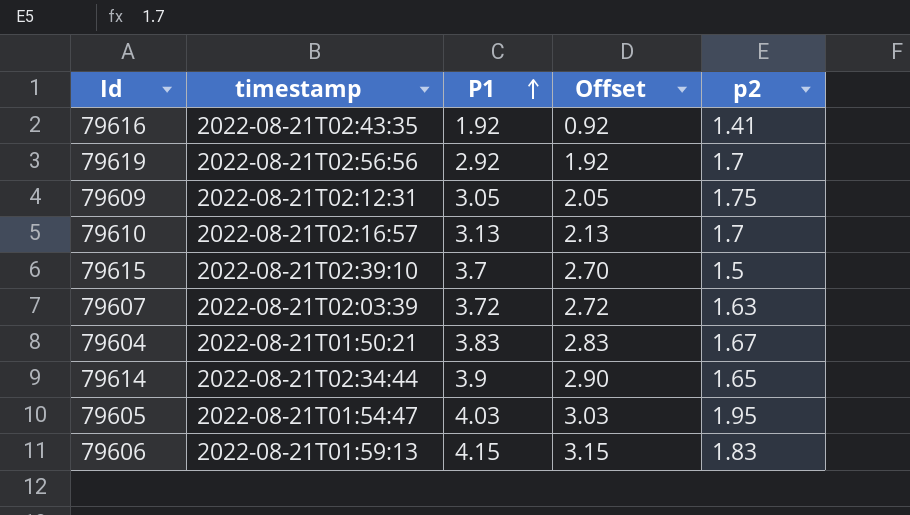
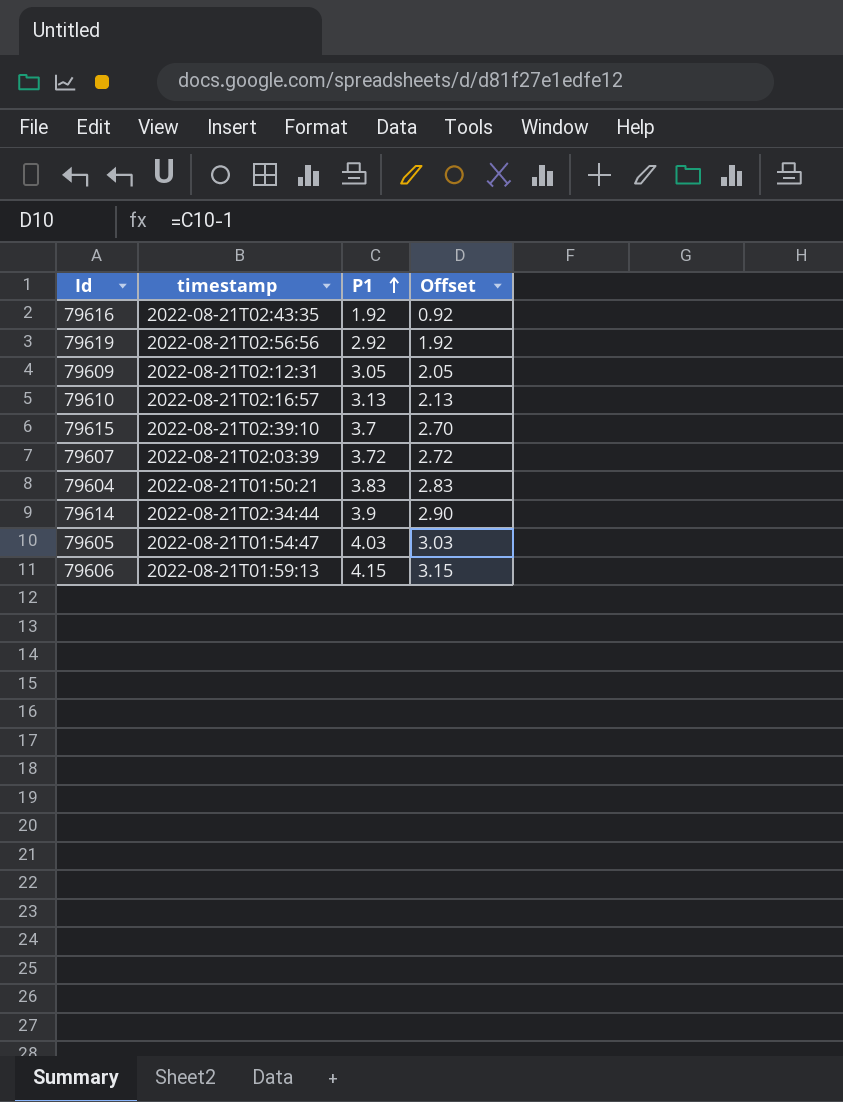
column p2 | position: 5 -> none

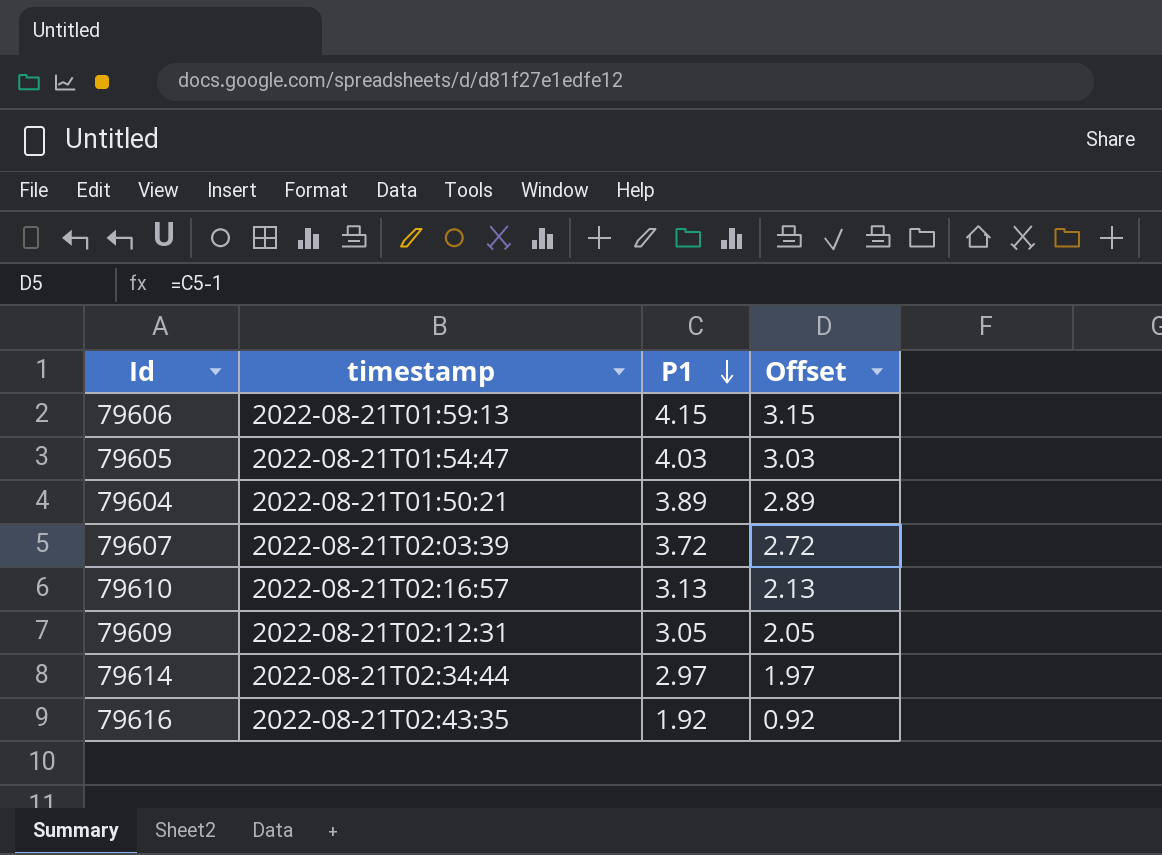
row order: P1 ascending -> P1 descending
row 79619: 2022-08-21T02:56:56 | 2.92 | 1.92 -> none
row 79615: 2022-08-21T02:39:10 | 3.7 | 2.70 -> none
79604 | P1: 3.83 -> 3.89
79604 | Offset: 2.83 -> 2.89
79614 | P1: 3.9 -> 2.97
79614 | Offset: 2.90 -> 1.97

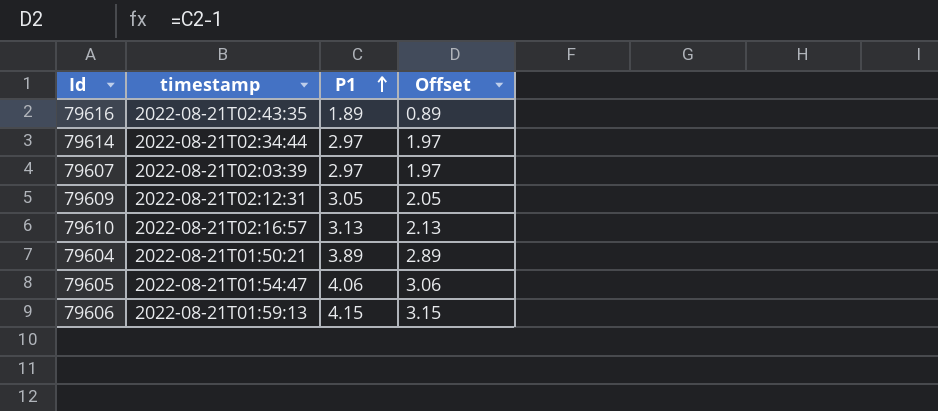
row order: P1 descending -> P1 ascending
79616 | P1: 1.92 -> 1.89
79616 | Offset: 0.92 -> 0.89
79607 | P1: 3.72 -> 2.97
79607 | Offset: 2.72 -> 1.97
79605 | P1: 4.03 -> 4.06
79605 | Offset: 3.03 -> 3.06

